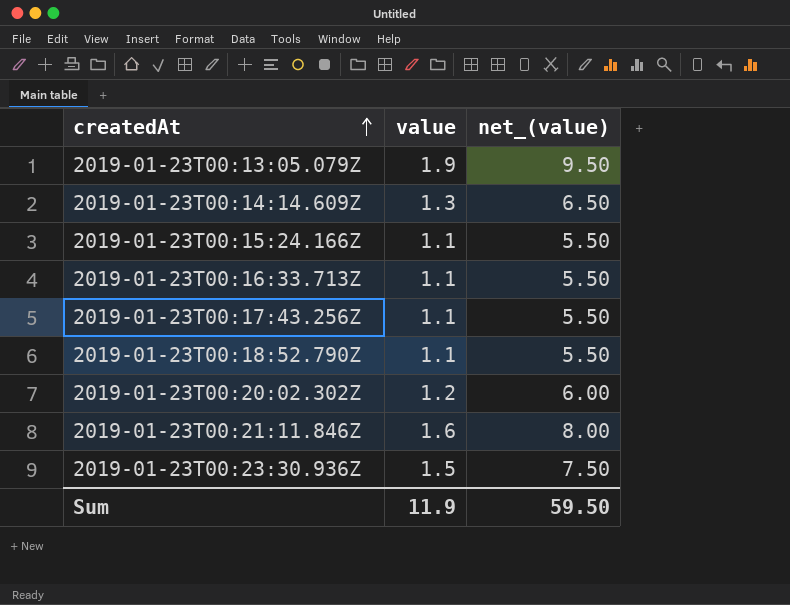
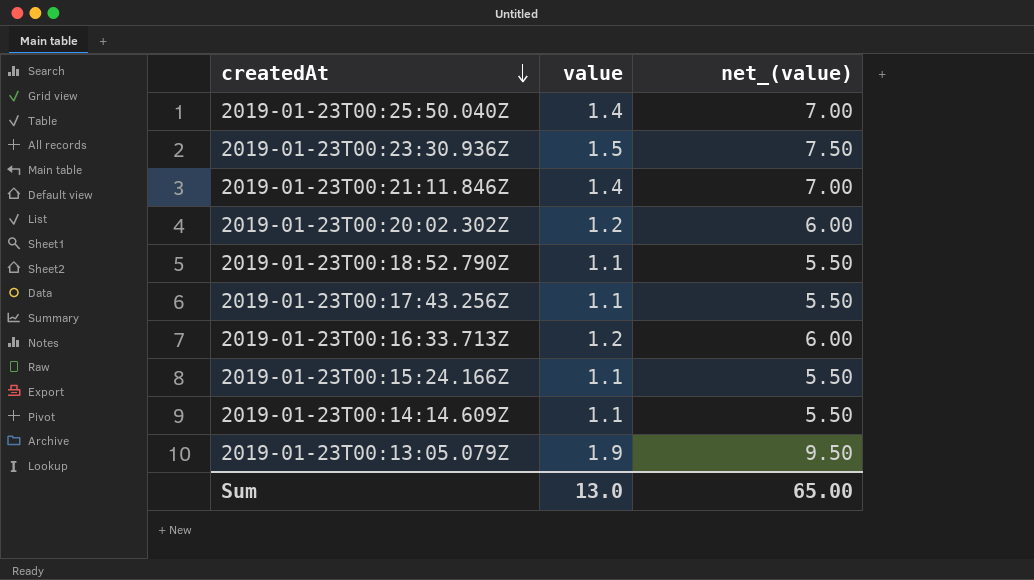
row order: createdAt ascending -> createdAt descending
row 2019-01-23T00:25:50.040Z: none -> 1.4 | 7.00
2019-01-23T00:21:11.846Z | value: 1.6 -> 1.4
2019-01-23T00:21:11.846Z | net_(value): 8.00 -> 7.00
2019-01-23T00:16:33.713Z | value: 1.1 -> 1.2
2019-01-23T00:16:33.713Z | net_(value): 5.50 -> 6.00
2019-01-23T00:14:14.609Z | value: 1.3 -> 1.1
2019-01-23T00:14:14.609Z | net_(value): 6.50 -> 5.50
Sum | value: 11.9 -> 13.0
Sum | net_(value): 59.50 -> 65.00

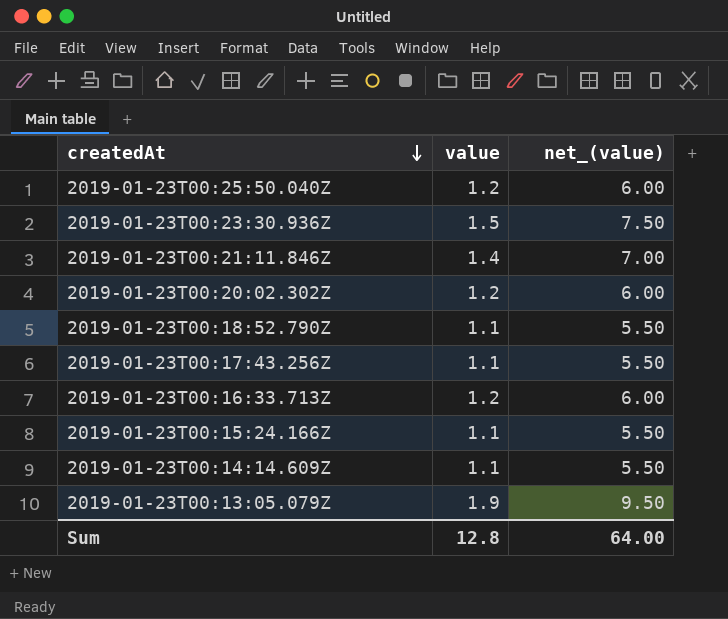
2019-01-23T00:25:50.040Z | value: 1.4 -> 1.2
2019-01-23T00:25:50.040Z | net_(value): 7.00 -> 6.00
Sum | value: 13.0 -> 12.8
Sum | net_(value): 65.00 -> 64.00

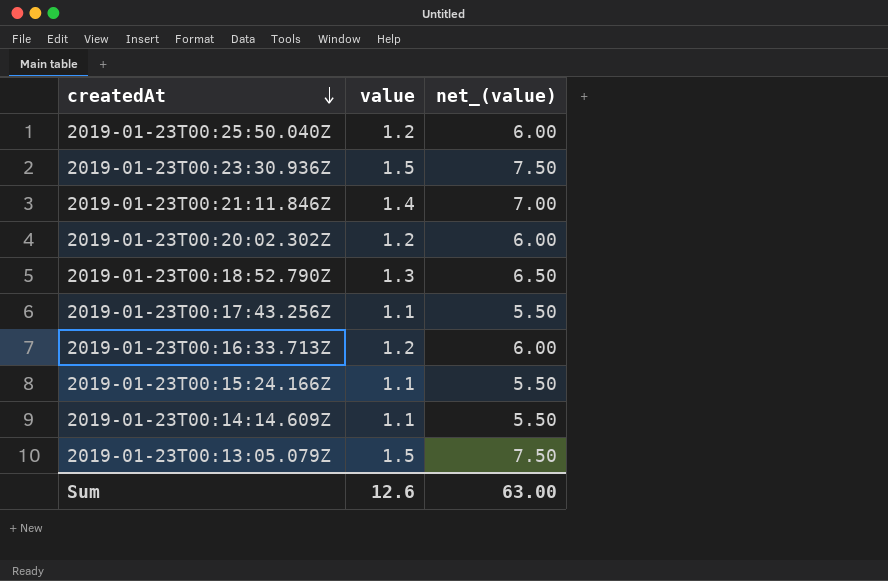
2019-01-23T00:18:52.790Z | value: 1.1 -> 1.3
2019-01-23T00:18:52.790Z | net_(value): 5.50 -> 6.50
2019-01-23T00:13:05.079Z | value: 1.9 -> 1.5
2019-01-23T00:13:05.079Z | net_(value): 9.50 -> 7.50
Sum | value: 12.8 -> 12.6
Sum | net_(value): 64.00 -> 63.00

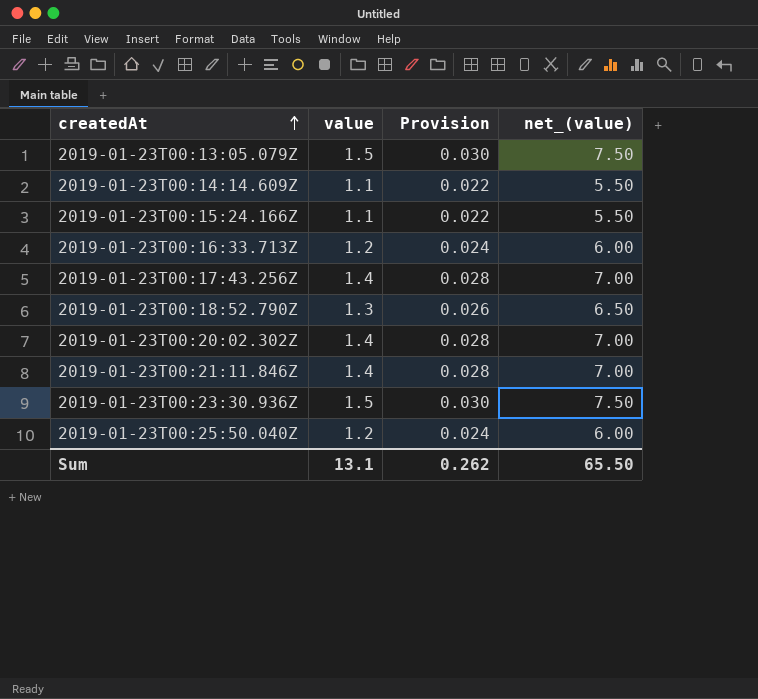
row order: createdAt descending -> createdAt ascending
column Provision | formula: none -> [value] * 0.02
2019-01-23T00:17:43.256Z | value: 1.1 -> 1.4
2019-01-23T00:17:43.256Z | net_(value): 5.50 -> 7.00
2019-01-23T00:20:02.302Z | value: 1.2 -> 1.4
2019-01-23T00:20:02.302Z | net_(value): 6.00 -> 7.00
Sum | value: 12.6 -> 13.1
Sum | net_(value): 63.00 -> 65.50

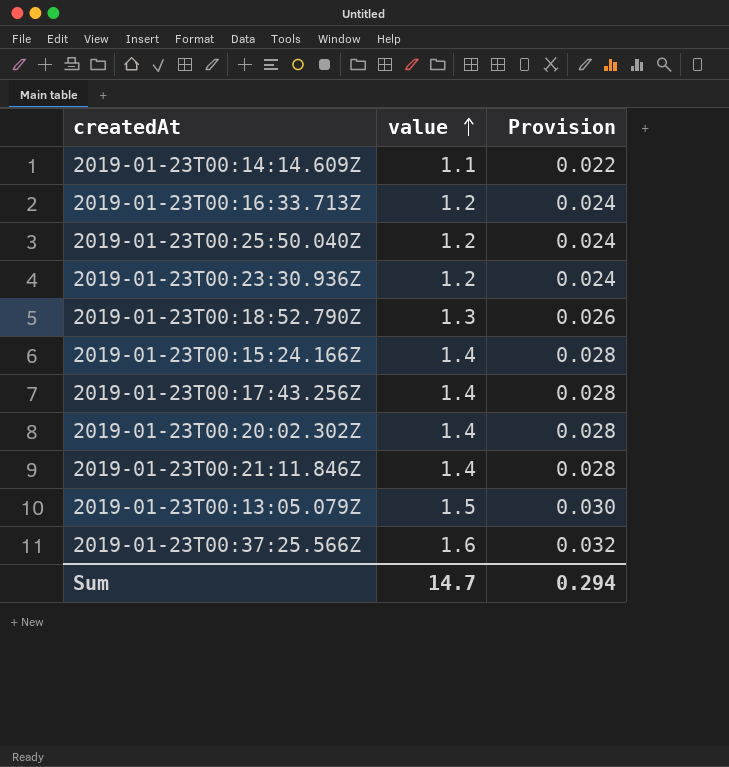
row order: createdAt ascending -> value ascending
column net_(value) | formula: [value] * 5 -> none
2019-01-23T00:23:30.936Z | value: 1.5 -> 1.2
2019-01-23T00:23:30.936Z | Provision: 0.030 -> 0.024
2019-01-23T00:15:24.166Z | value: 1.1 -> 1.4
2019-01-23T00:15:24.166Z | Provision: 0.022 -> 0.028
row 2019-01-23T00:37:25.566Z: none -> 1.6 | 0.032
Sum | value: 13.1 -> 14.7
Sum | Provision: 0.262 -> 0.294

